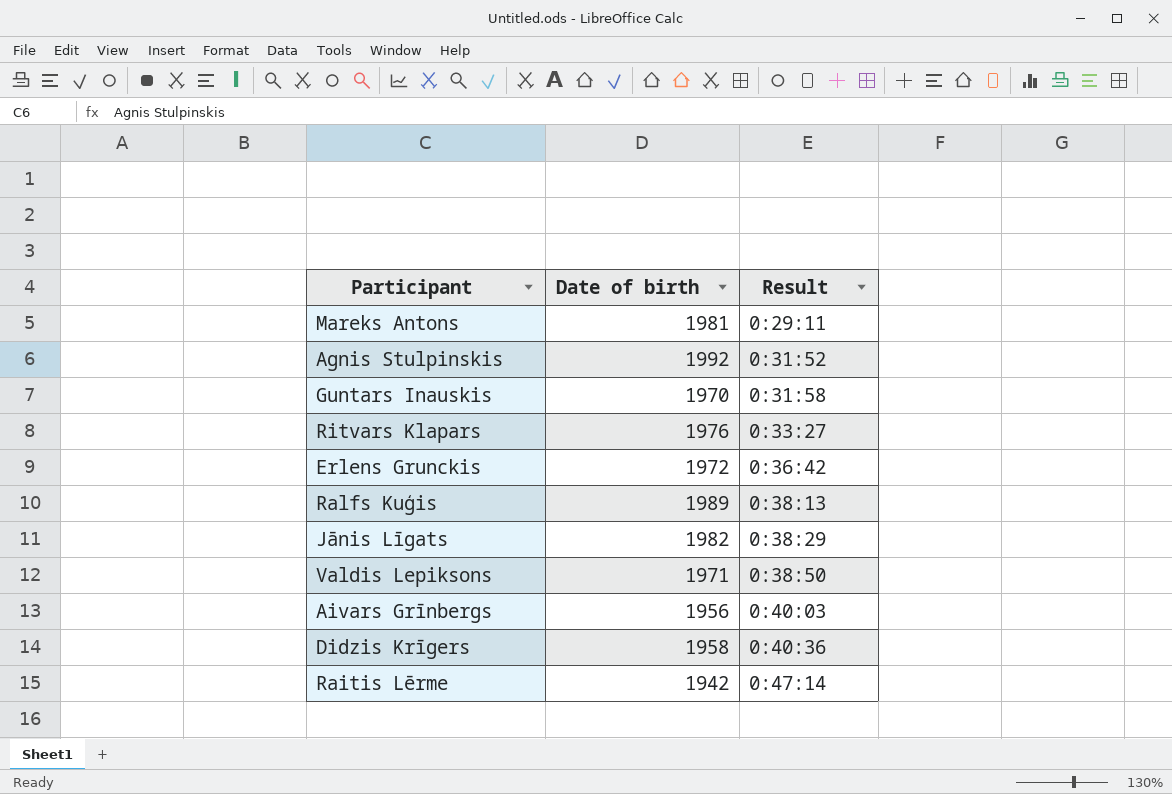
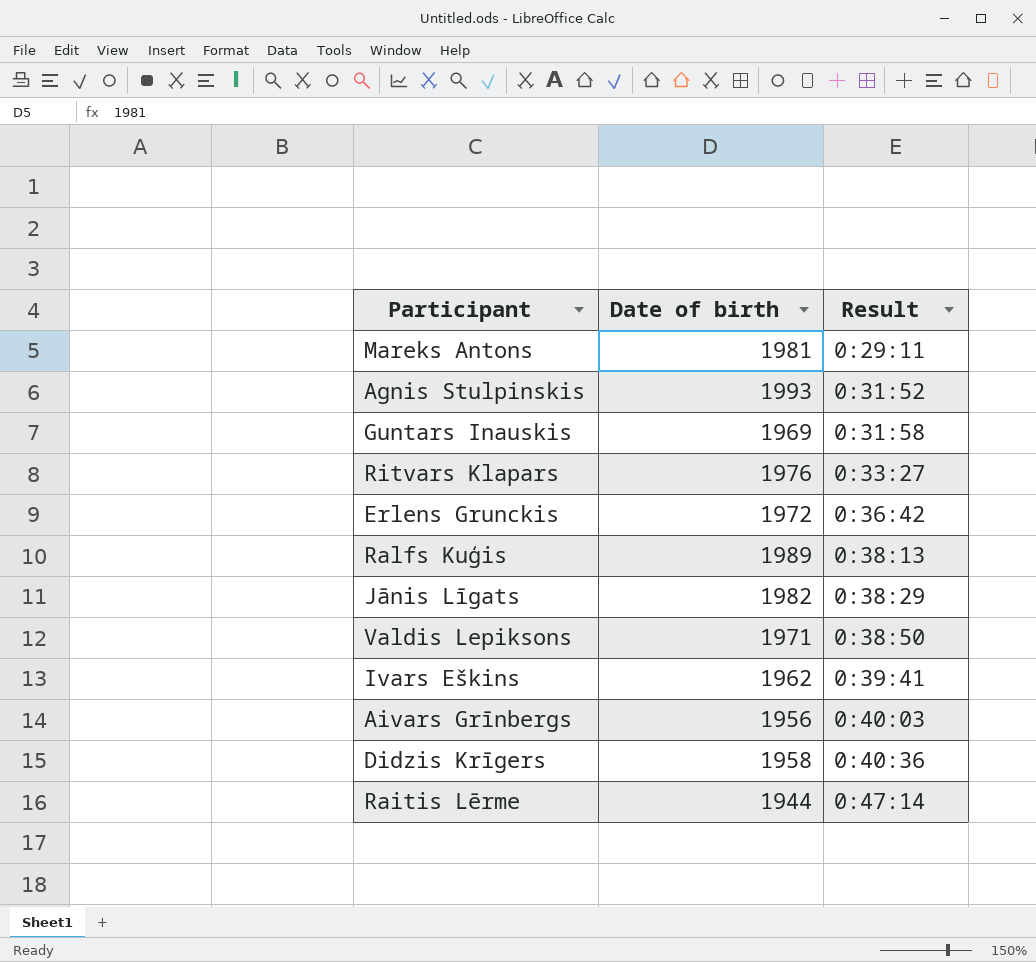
Agnis Stulpinskis | Date of birth: 1992 -> 1993
Guntars Inauskis | Date of birth: 1970 -> 1969
row Ivars Eškins: none -> 1962 | 0:39:41
Raitis Lērme | Date of birth: 1942 -> 1944

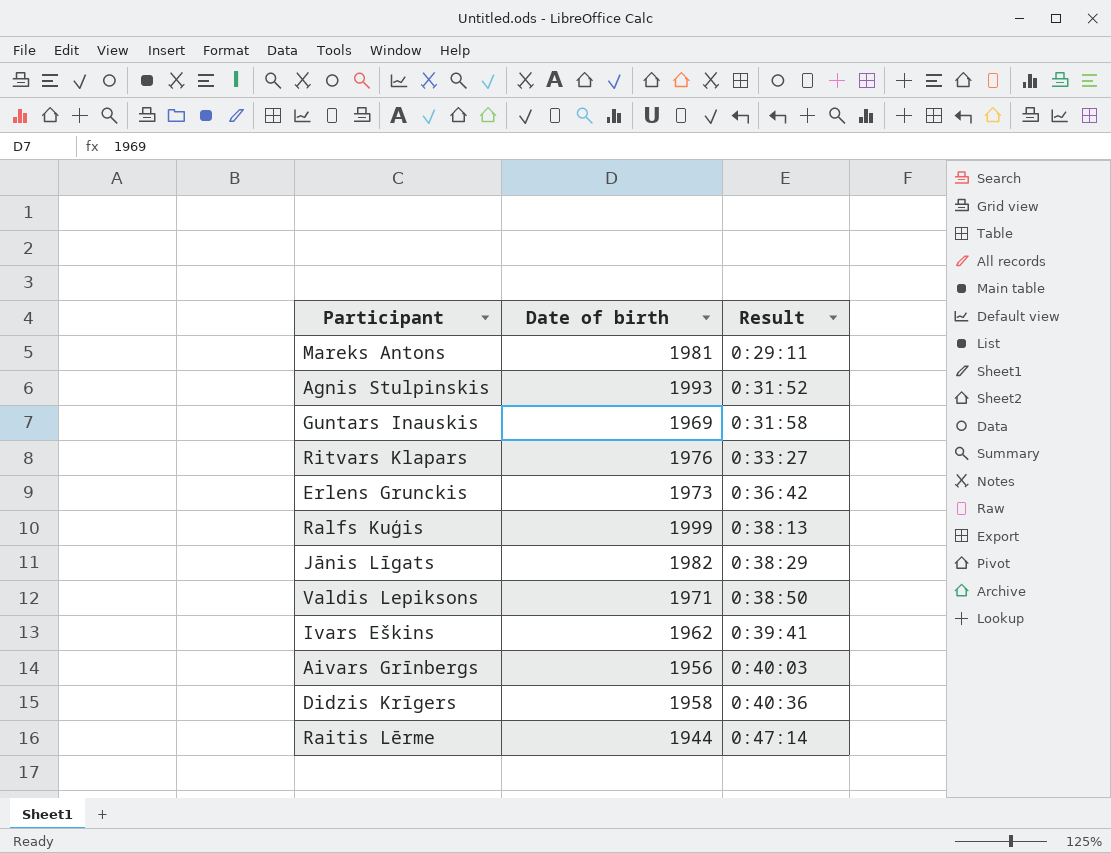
Erlens Grunckis | Date of birth: 1972 -> 1973
Ralfs Kuģis | Date of birth: 1989 -> 1999

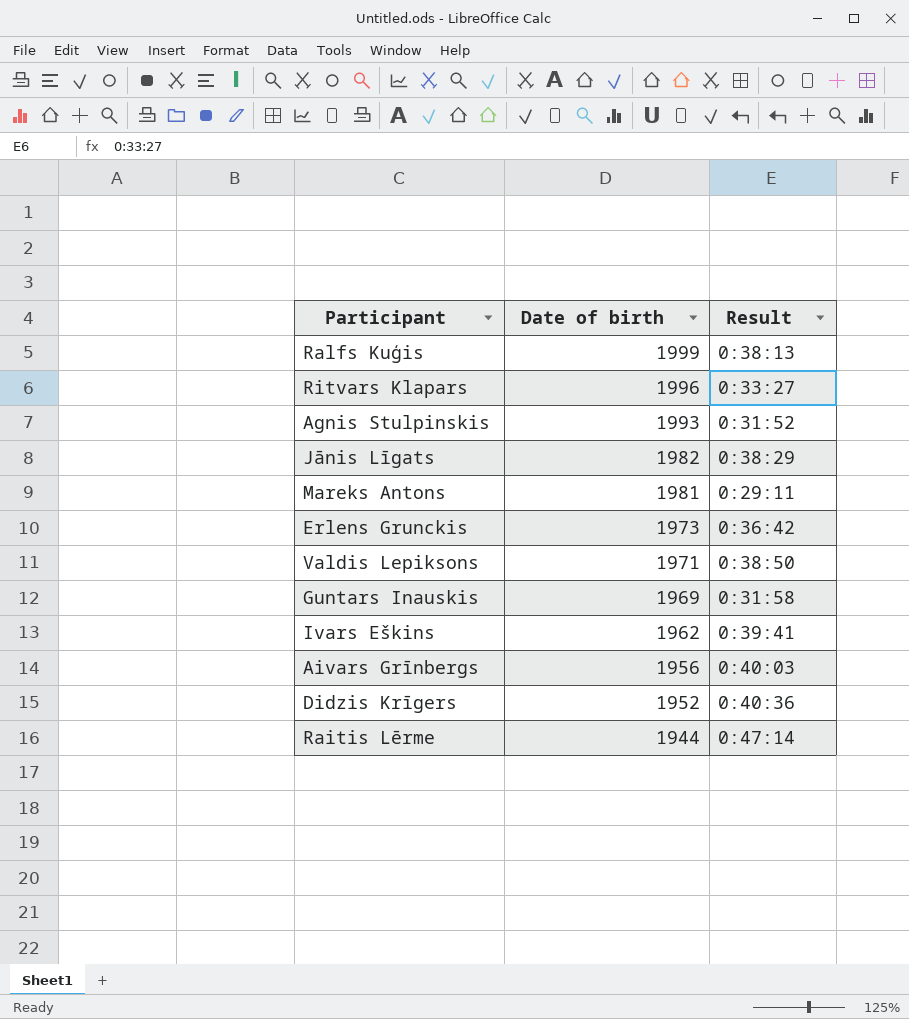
row order: Result ascending -> Date of birth descending
Ritvars Klapars | Date of birth: 1976 -> 1996
Didzis Krīgers | Date of birth: 1958 -> 1952

